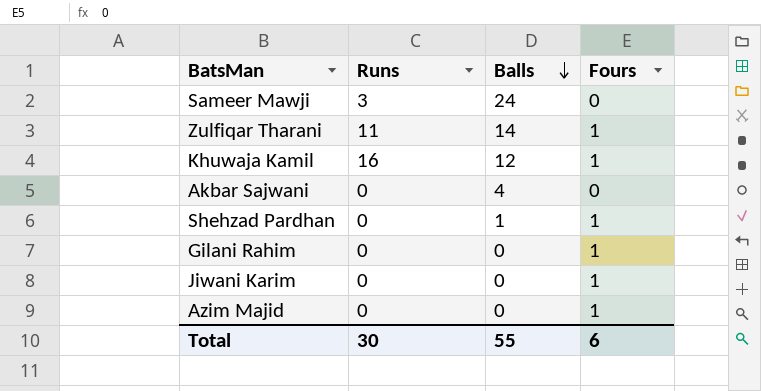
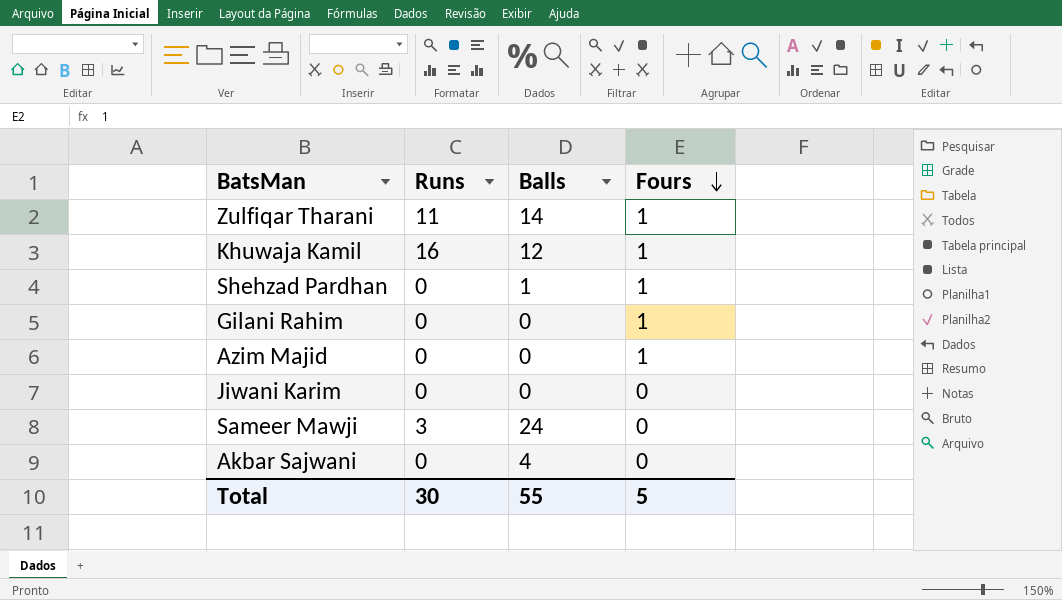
row order: Balls descending -> Fours descending
Jiwani Karim | Fours: 1 -> 0
Total | Fours: 6 -> 5

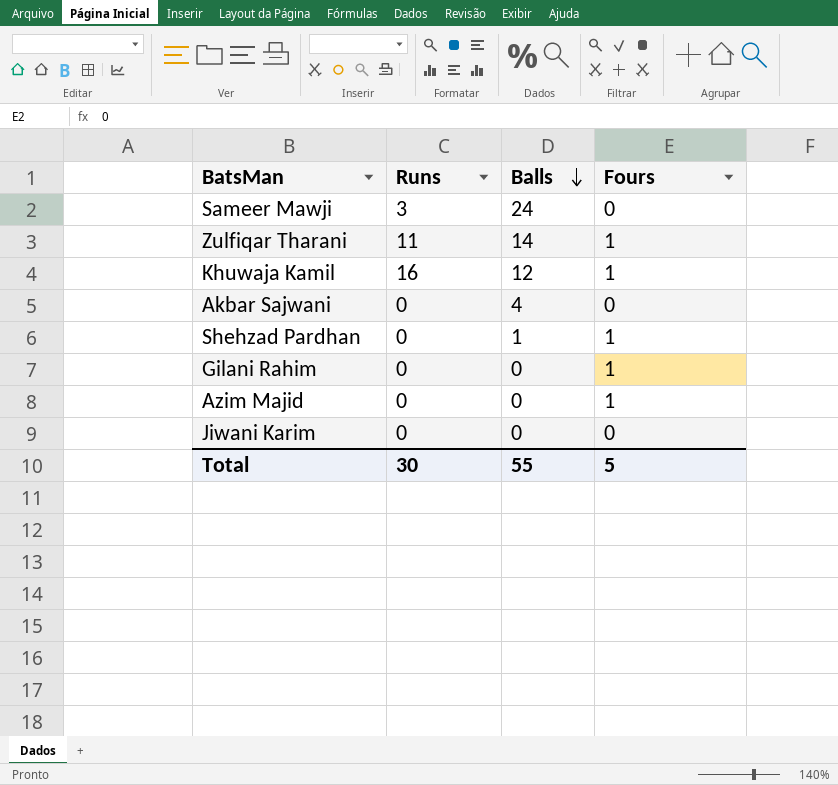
row order: Fours descending -> Balls descending

